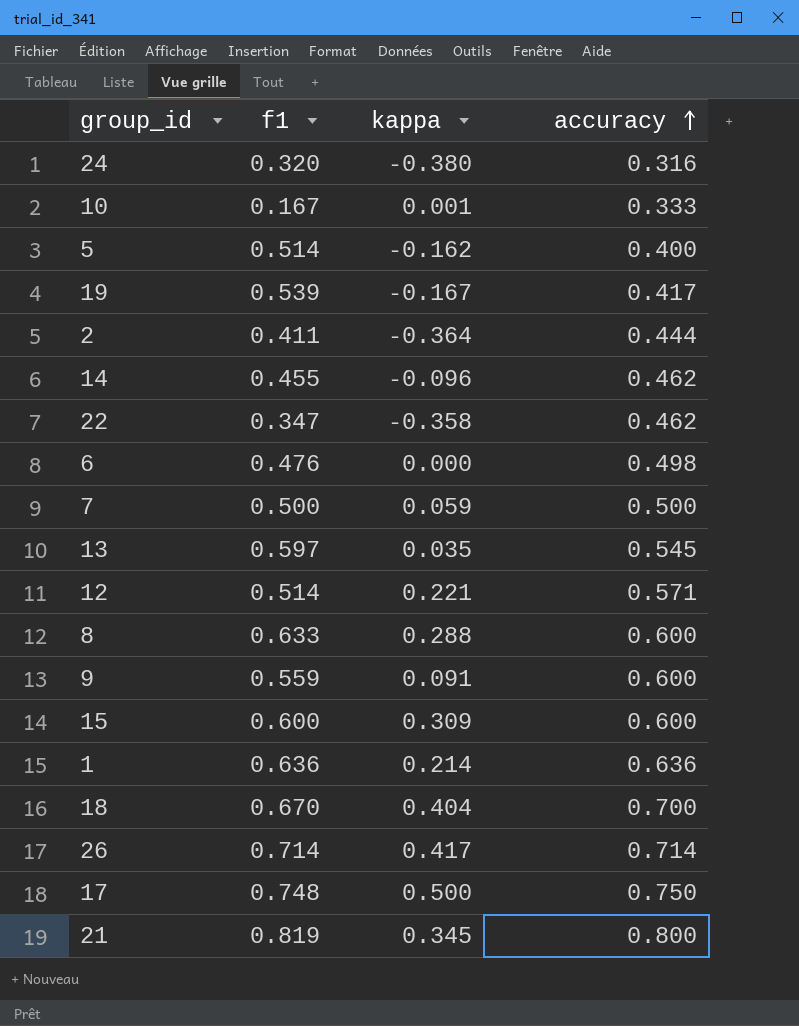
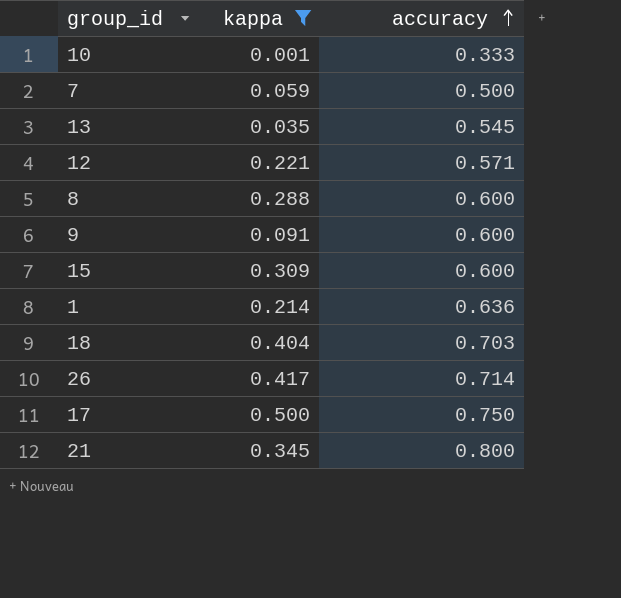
filter: none -> kappa >= 0.001
column f1 | position: 2 -> none
18 | accuracy: 0.700 -> 0.703

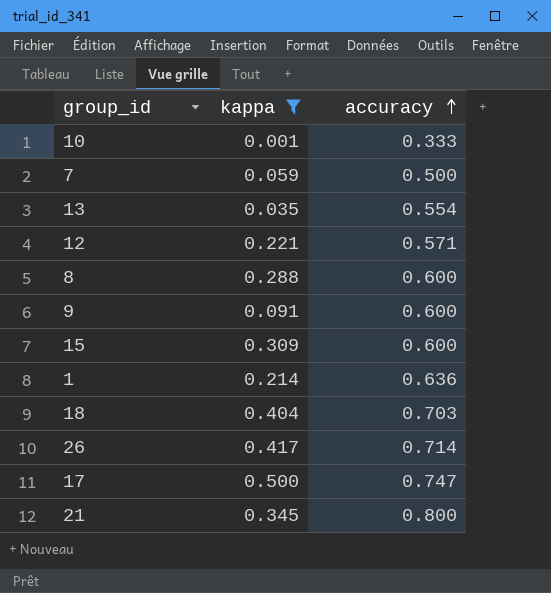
13 | accuracy: 0.545 -> 0.554
17 | accuracy: 0.750 -> 0.747

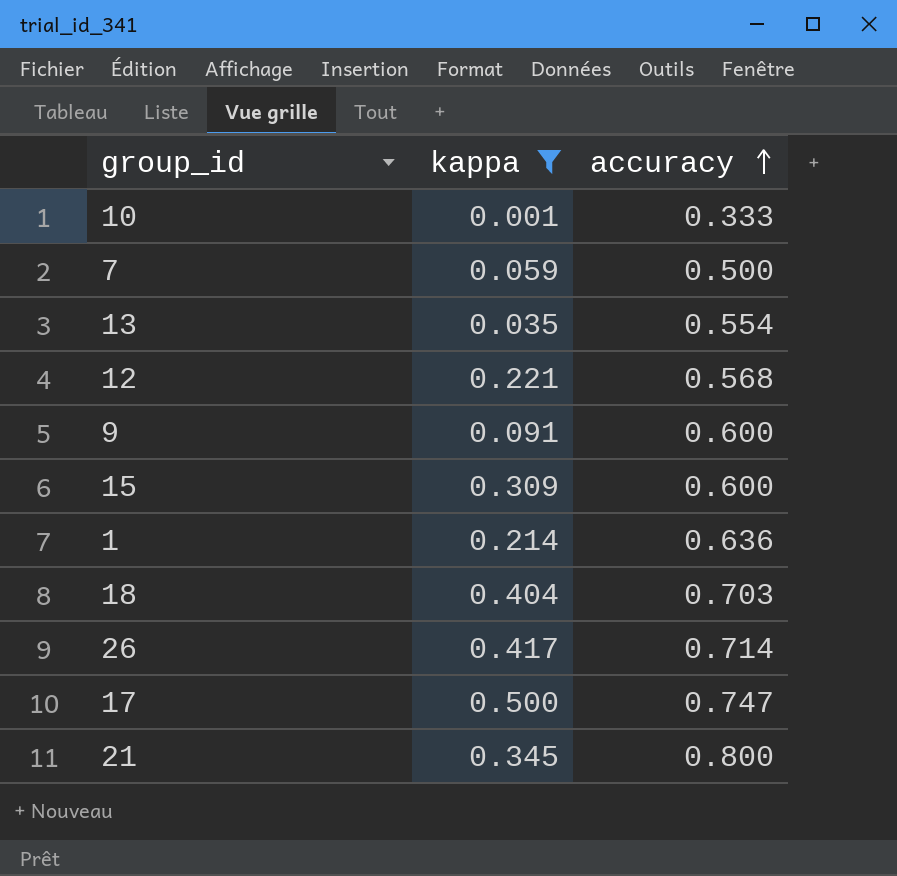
row 8: 0.288 | 0.600 -> none
12 | accuracy: 0.571 -> 0.568

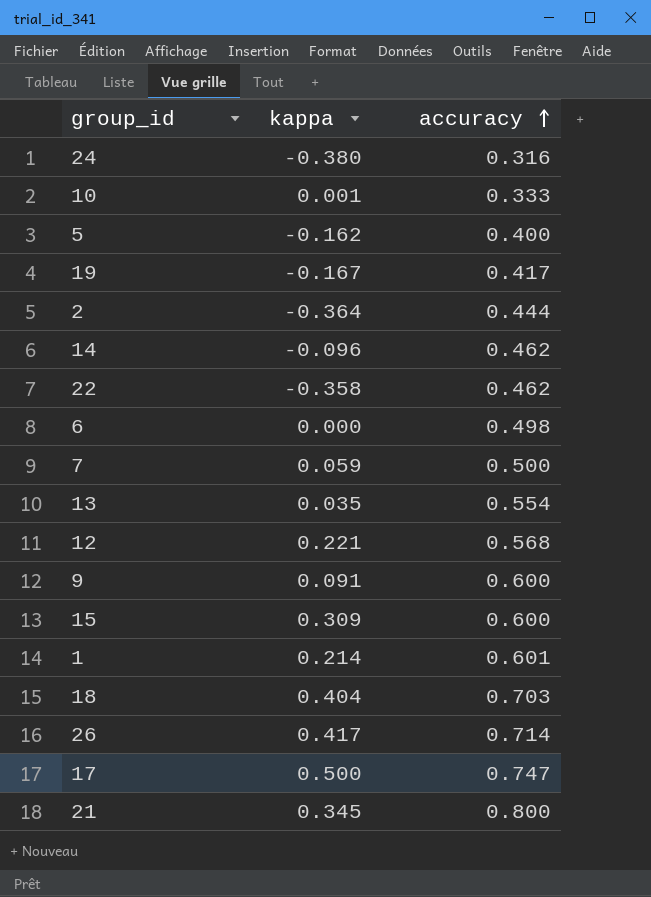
filter: kappa >= 0.001 -> none
1 | accuracy: 0.636 -> 0.601

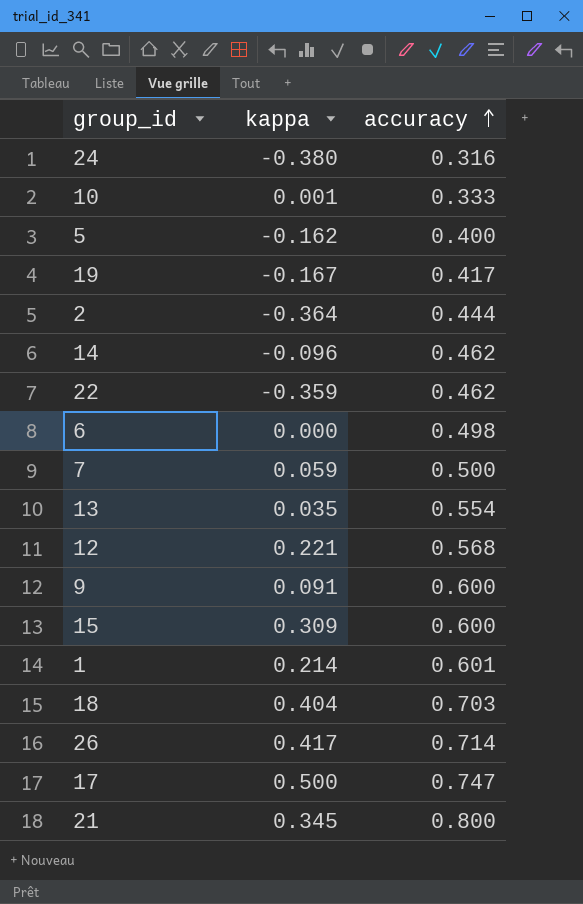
22 | kappa: -0.358 -> -0.359

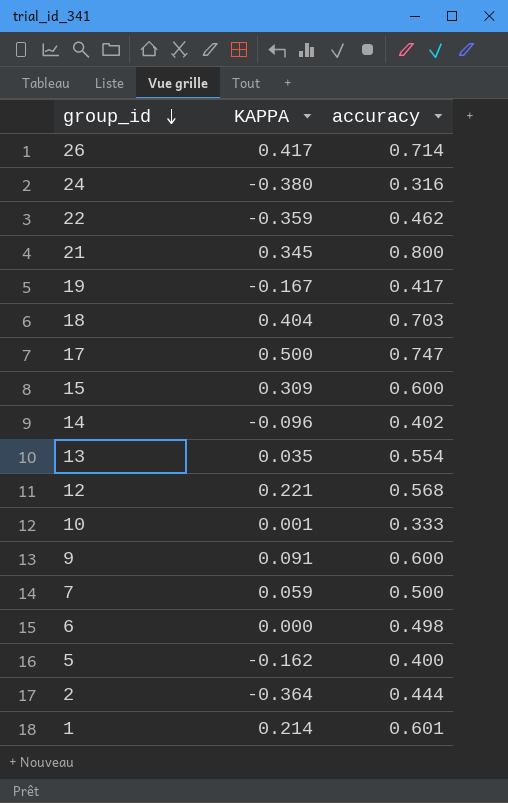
row order: accuracy ascending -> group_id descending
column name: kappa -> KAPPA
14 | accuracy: 0.462 -> 0.402

